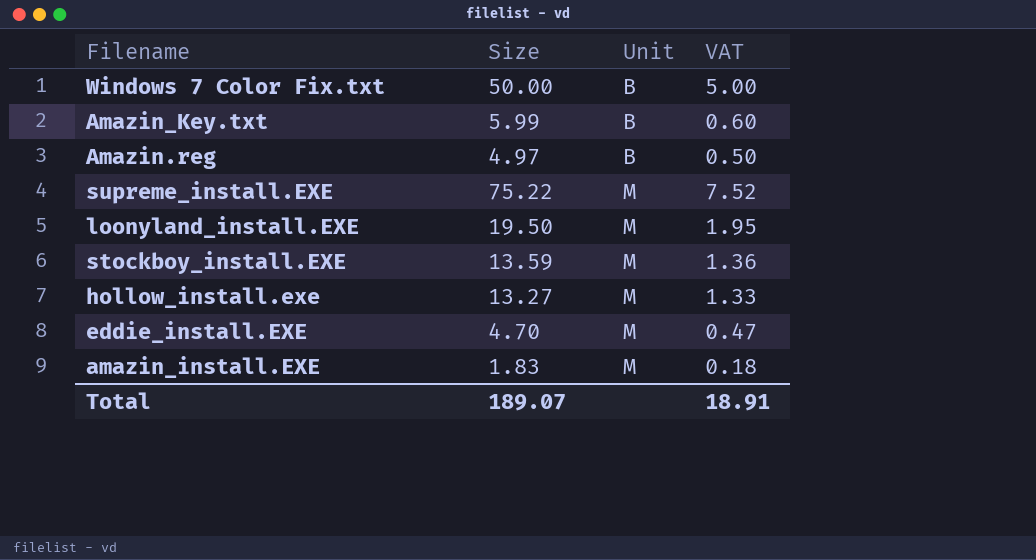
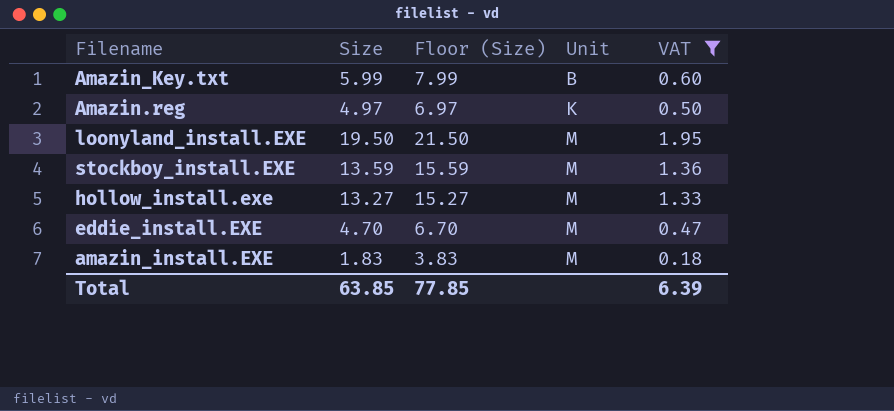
filter: none -> VAT <= 1.95
column Floor (Size) | formula: none -> [Size] + 2
Amazin.reg | Unit: B -> K
Total | Size: 189.07 -> 63.85
Total | VAT: 18.91 -> 6.39

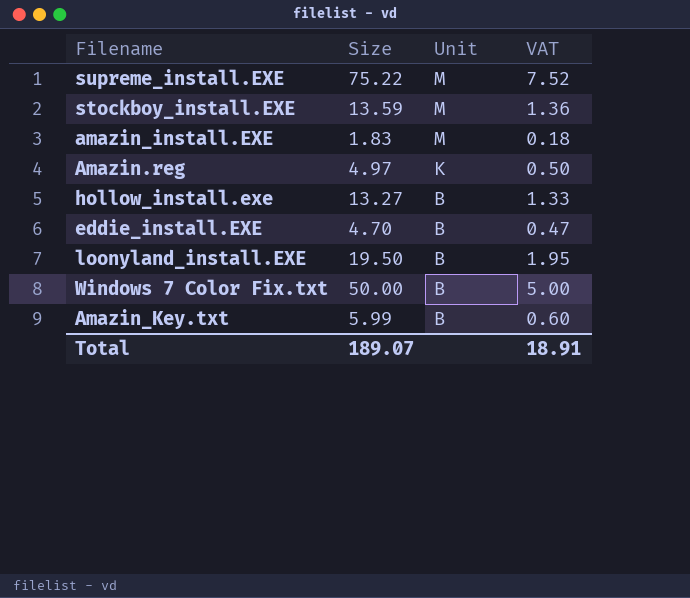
filter: VAT <= 1.95 -> none
row order: Unit ascending -> Unit descending
column Floor (Size) | formula: [Size] + 2 -> none
hollow_install.exe | Unit: M -> B
eddie_install.EXE | Unit: M -> B
loonyland_install.EXE | Unit: M -> B
Total | Size: 63.85 -> 189.07
Total | VAT: 6.39 -> 18.91

